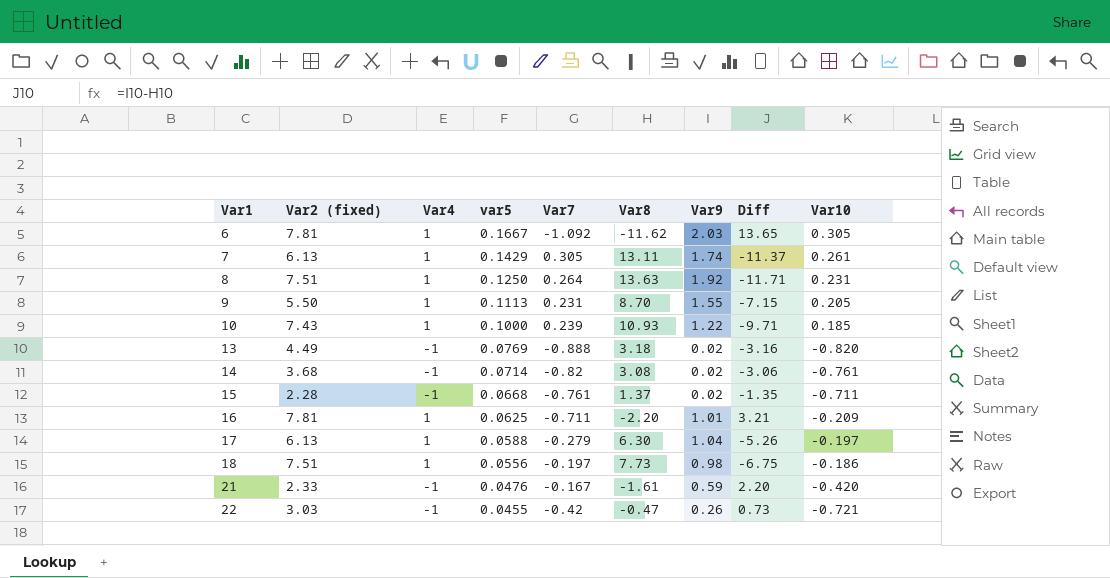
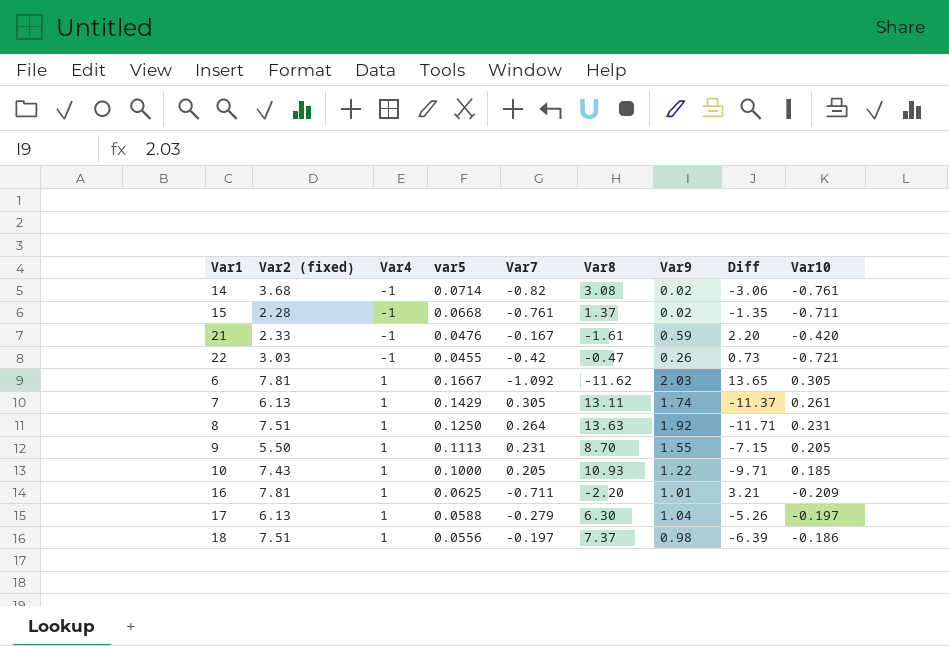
row order: Var1 ascending -> Var4 ascending
row 13: 4.49 | -1 | 0.0769 | -0.888 | 3.18 | 0.02 | -3.16 | -0.820 -> none
10 | Var7: 0.239 -> 0.205
18 | Var8: 7.73 -> 7.37
18 | Diff: -6.75 -> -6.39

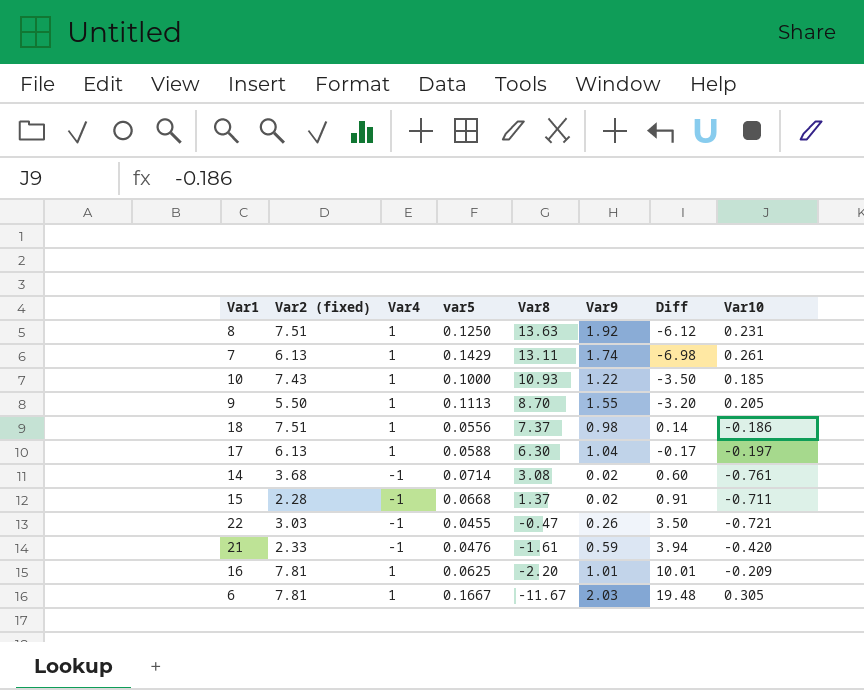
row order: Var4 ascending -> Var8 descending
column Var7 | position: 5 -> none
column Diff | formula: [Var9] - [Var8] -> [Var2 (fixed)] - [Var8]
6 | Var8: -11.62 -> -11.67

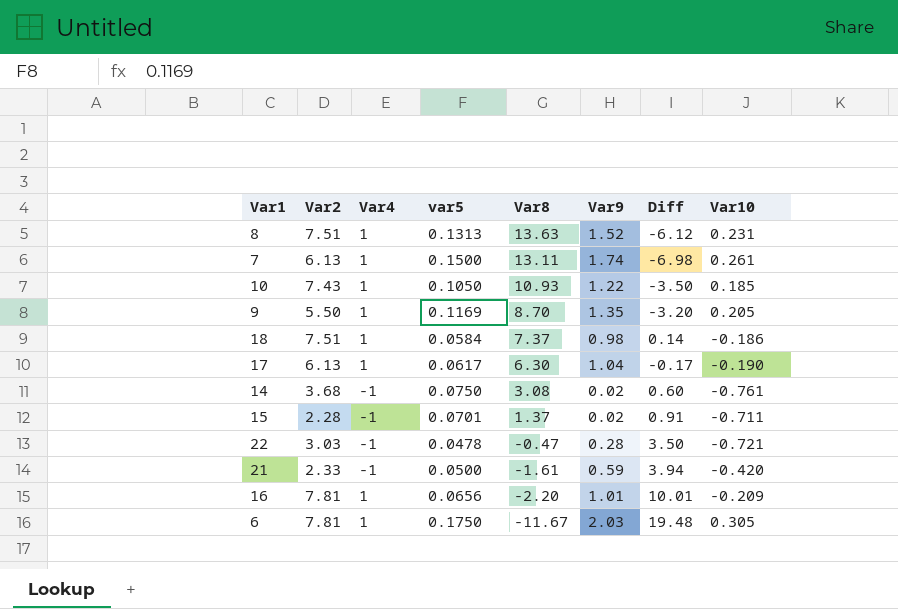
column name: Var2 (fixed) -> Var2
8 | var5: 0.1250 -> 0.1313
8 | Var9: 1.92 -> 1.52
7 | var5: 0.1429 -> 0.1500
10 | var5: 0.1000 -> 0.1050
9 | var5: 0.1113 -> 0.1169
9 | Var9: 1.55 -> 1.35
18 | var5: 0.0556 -> 0.0584
17 | var5: 0.0588 -> 0.0617
17 | Var10: -0.197 -> -0.190
14 | var5: 0.0714 -> 0.0750
15 | var5: 0.0668 -> 0.0701
22 | var5: 0.0455 -> 0.0478
22 | Var9: 0.26 -> 0.28
21 | var5: 0.0476 -> 0.0500
16 | var5: 0.0625 -> 0.0656
6 | var5: 0.1667 -> 0.1750

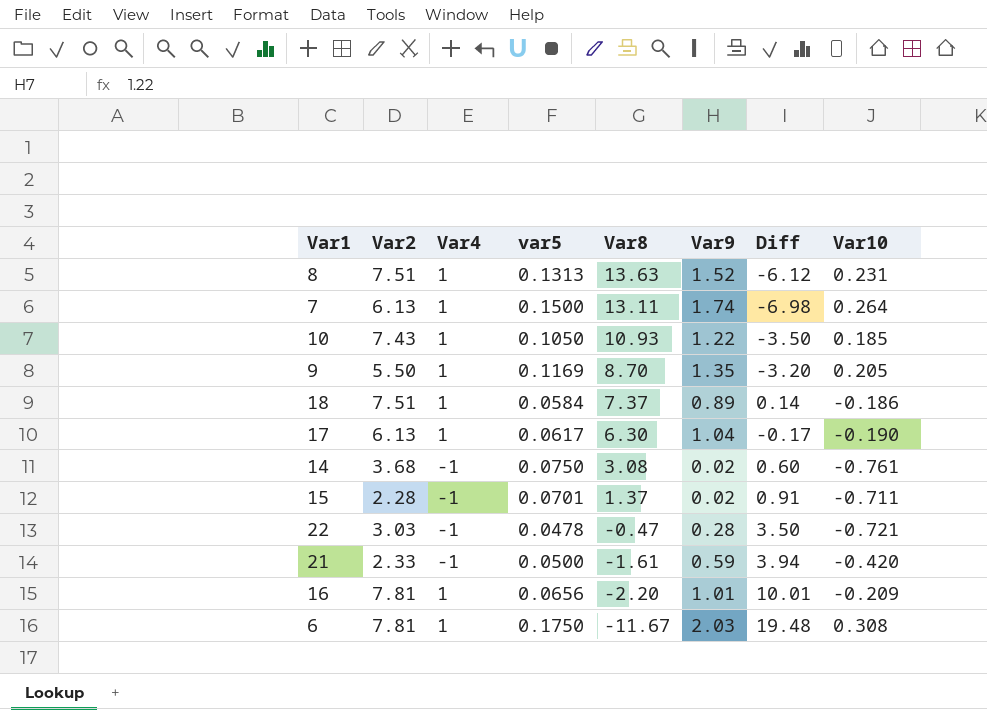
7 | Var10: 0.261 -> 0.264
18 | Var9: 0.98 -> 0.89
6 | Var10: 0.305 -> 0.308

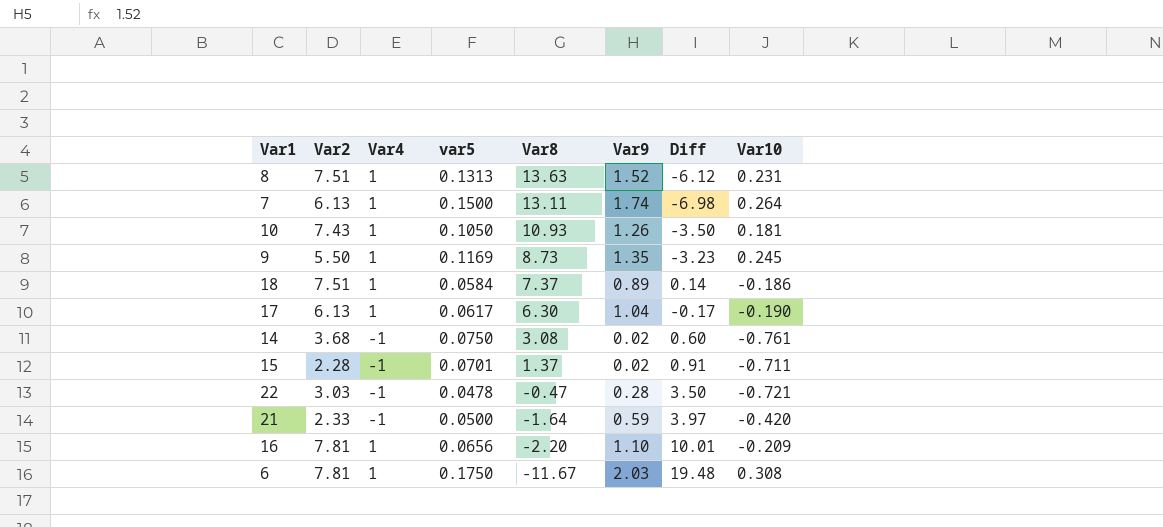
10 | Var9: 1.22 -> 1.26
10 | Var10: 0.185 -> 0.181
9 | Var8: 8.70 -> 8.73
9 | Diff: -3.20 -> -3.23
9 | Var10: 0.205 -> 0.245
21 | Var8: -1.61 -> -1.64
21 | Diff: 3.94 -> 3.97
16 | Var9: 1.01 -> 1.10

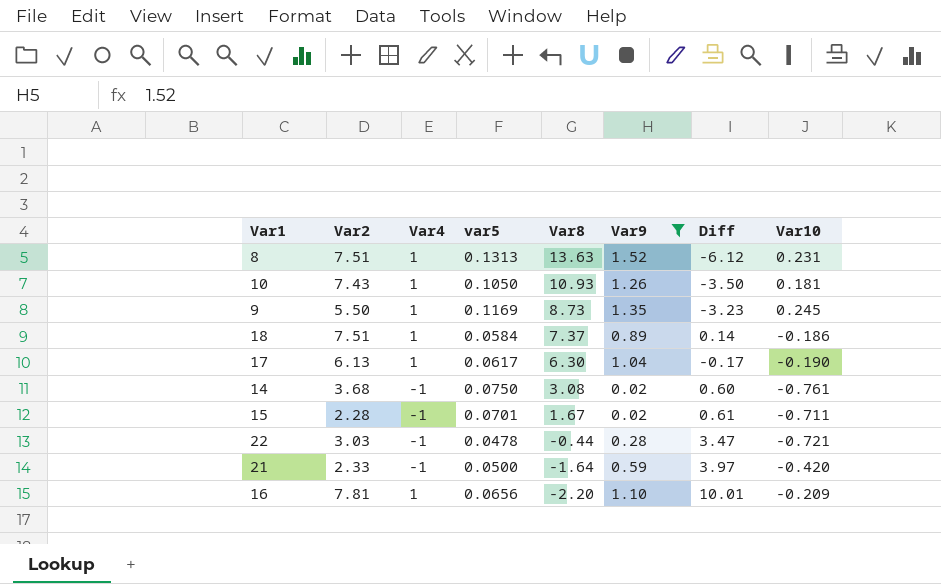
filter: none -> Var9 <= 1.52
15 | Var8: 1.37 -> 1.67
15 | Diff: 0.91 -> 0.61
22 | Var8: -0.47 -> -0.44
22 | Diff: 3.50 -> 3.47

